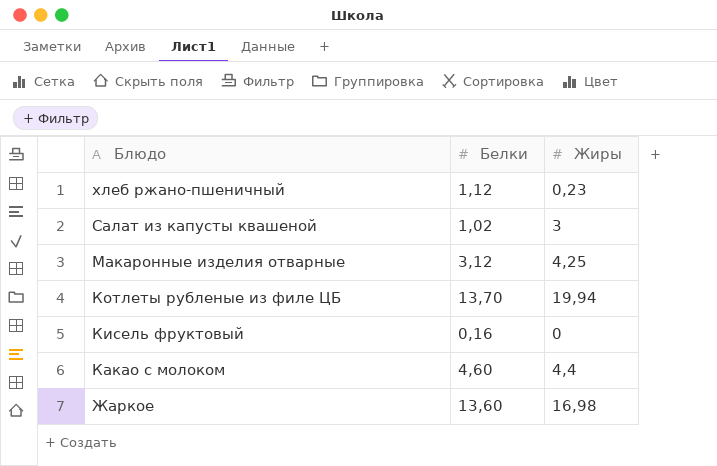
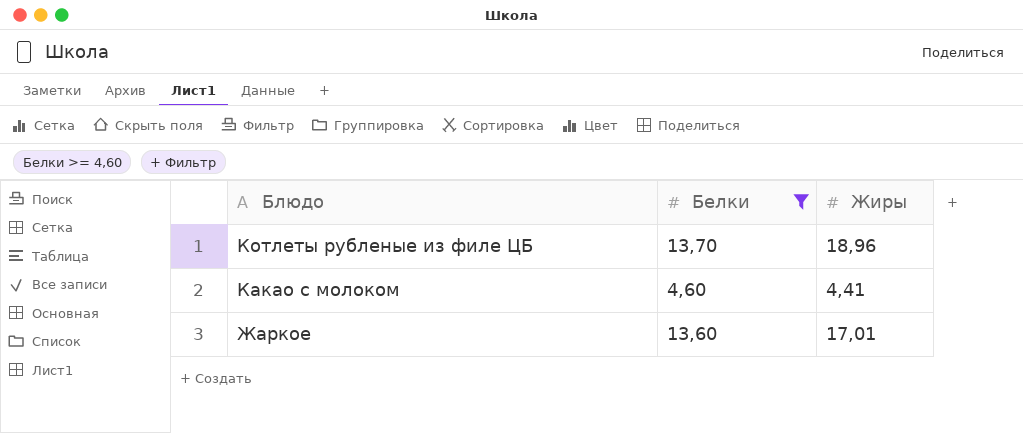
filter: none -> Белки >= 4,60
Котлеты рубленые из филе ЦБ | Жиры: 19,94 -> 18,96
Какао с молоком | Жиры: 4,4 -> 4,41
Жаркое | Жиры: 16,98 -> 17,01

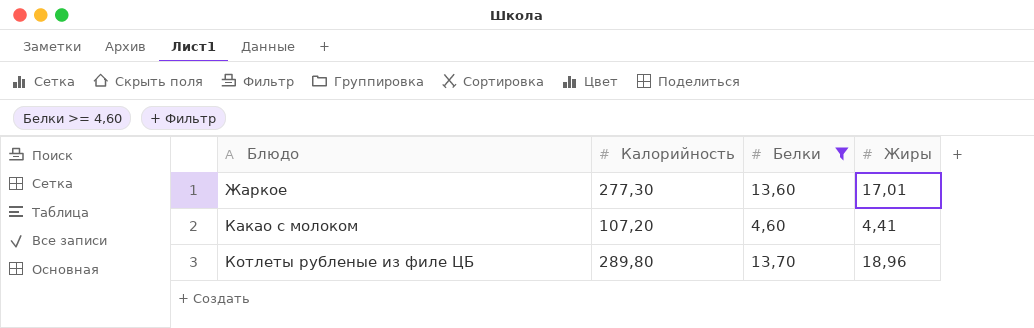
row order: Блюдо descending -> Блюдо ascending
column Калорийность | position: none -> 2

